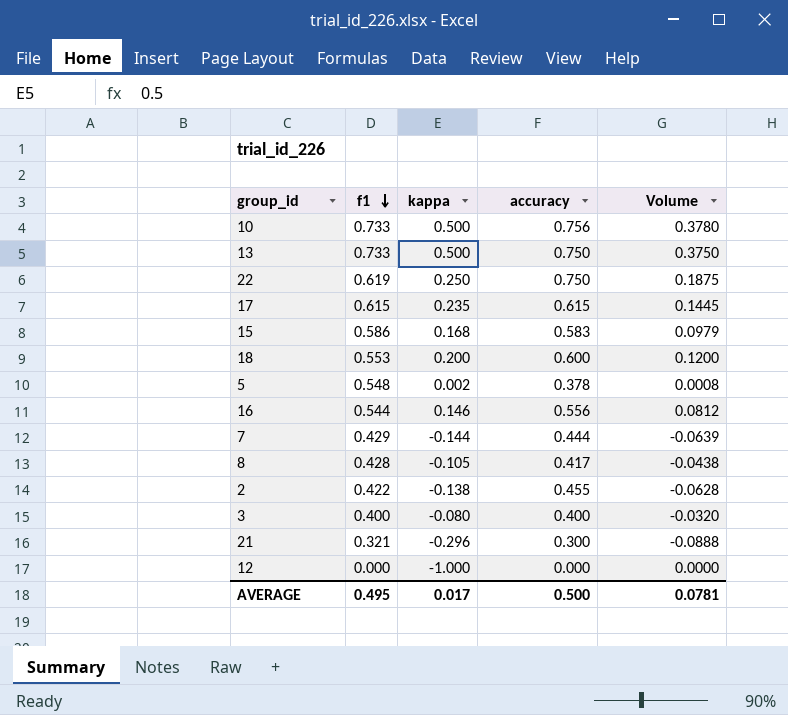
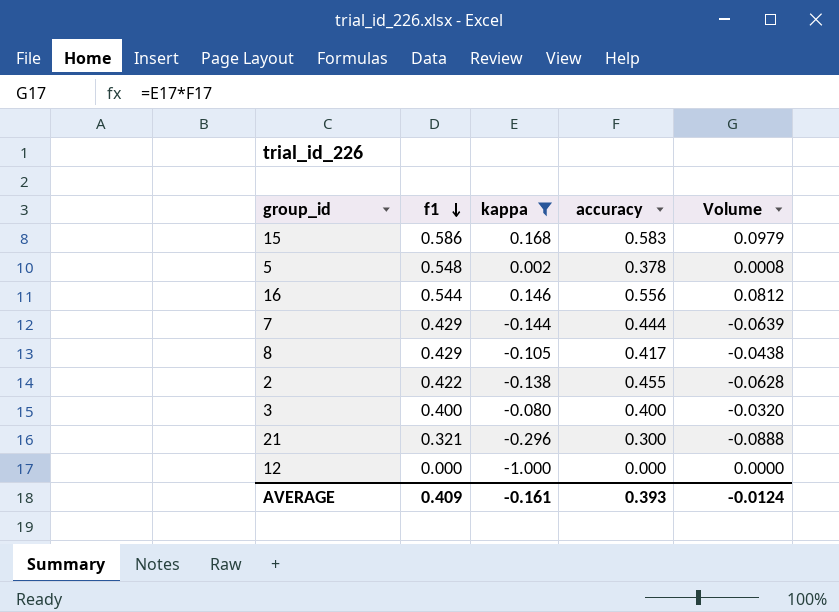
filter: none -> kappa <= 0.168
8 | f1: 0.428 -> 0.429
AVERAGE | f1: 0.495 -> 0.409
AVERAGE | kappa: 0.017 -> -0.161
AVERAGE | accuracy: 0.500 -> 0.393
AVERAGE | Volume: 0.0781 -> -0.0124

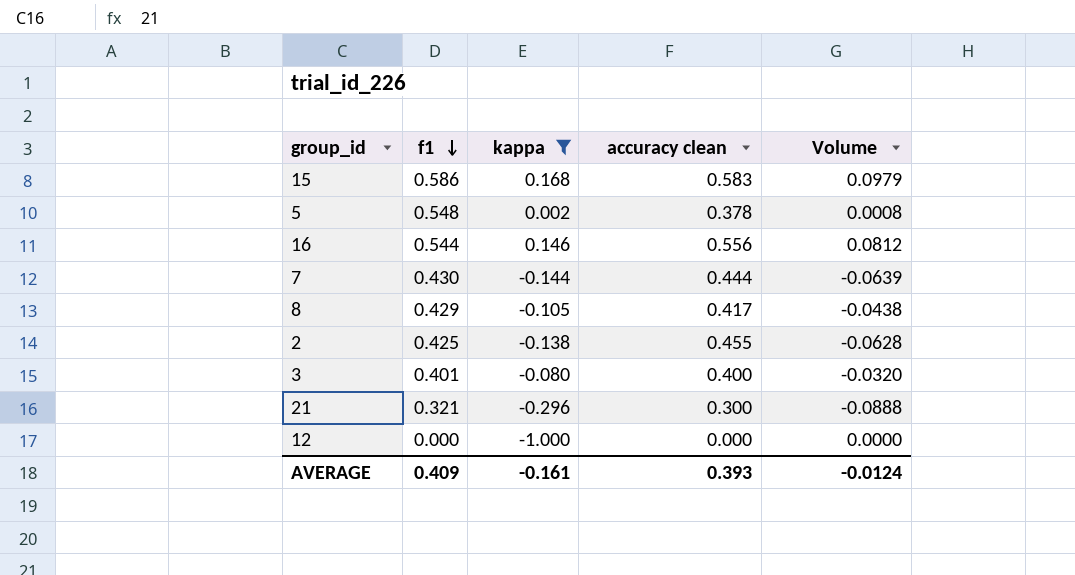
column name: accuracy -> accuracy clean
7 | f1: 0.429 -> 0.430
2 | f1: 0.422 -> 0.425
3 | f1: 0.400 -> 0.401

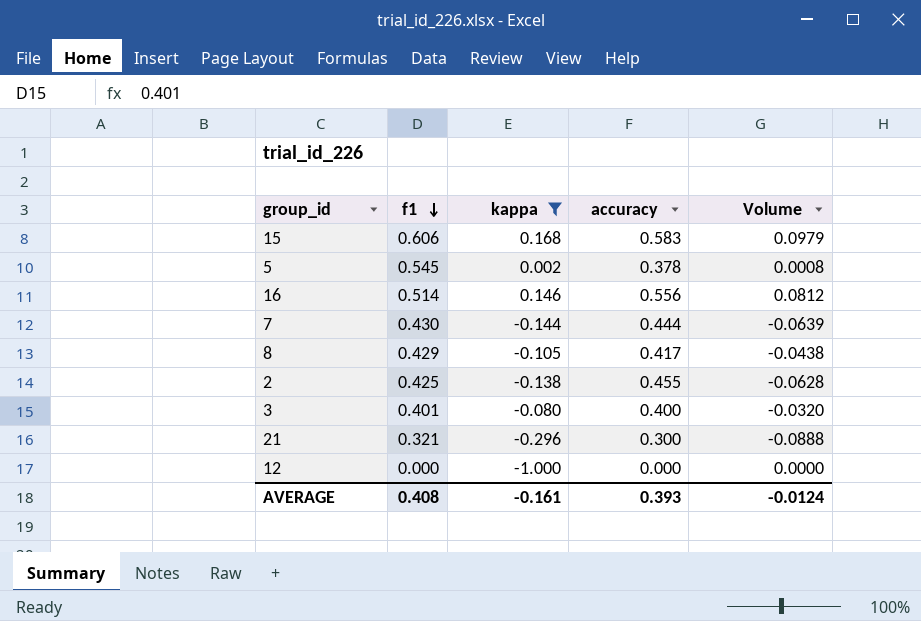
column name: accuracy clean -> accuracy
15 | f1: 0.586 -> 0.606
5 | f1: 0.548 -> 0.545
16 | f1: 0.544 -> 0.514
AVERAGE | f1: 0.409 -> 0.408

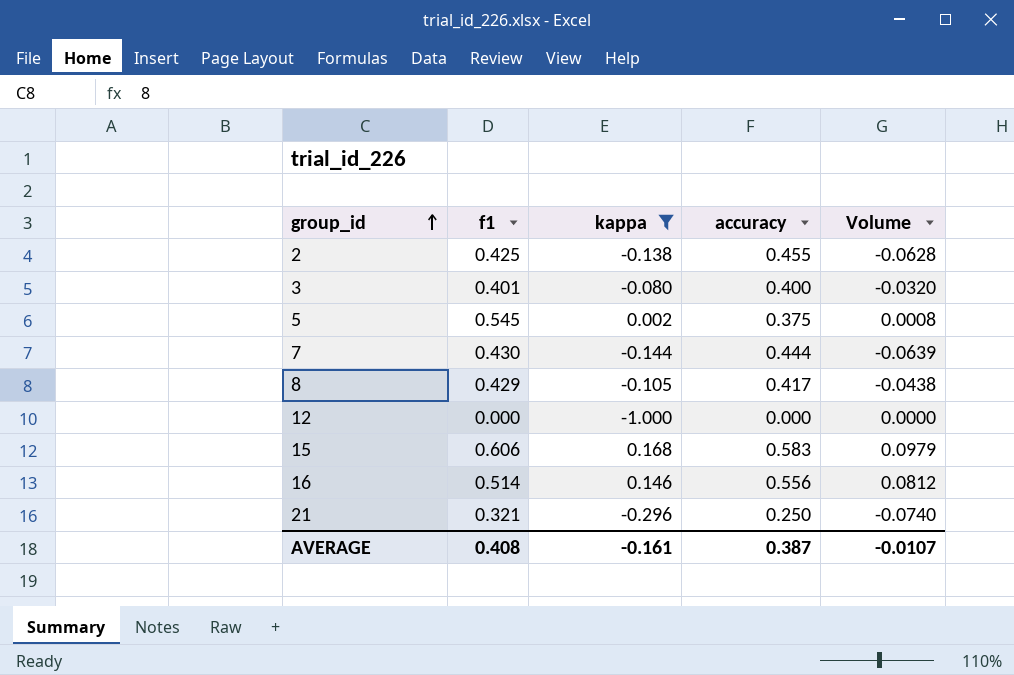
row order: f1 descending -> group_id ascending
5 | accuracy: 0.378 -> 0.375
21 | accuracy: 0.300 -> 0.250
21 | Volume: -0.0888 -> -0.0740
AVERAGE | accuracy: 0.393 -> 0.387
AVERAGE | Volume: -0.0124 -> -0.0107

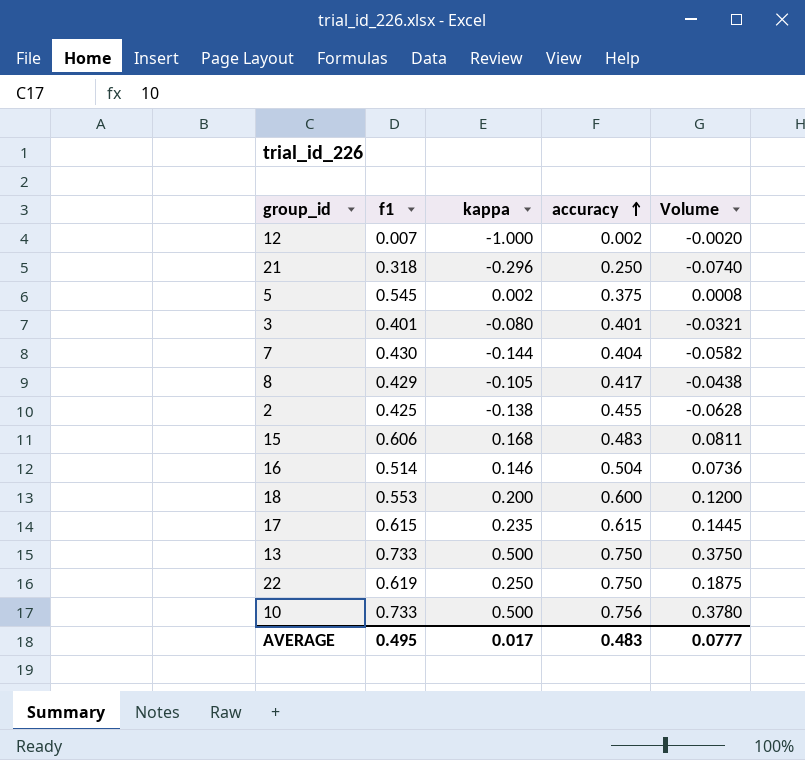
filter: kappa <= 0.168 -> none
row order: group_id ascending -> accuracy ascending
12 | f1: 0.000 -> 0.007
12 | accuracy: 0.000 -> 0.002
12 | Volume: 0.0000 -> -0.0020
21 | f1: 0.321 -> 0.318
3 | accuracy: 0.400 -> 0.401
3 | Volume: -0.0320 -> -0.0321
7 | accuracy: 0.444 -> 0.404
7 | Volume: -0.0639 -> -0.0582
15 | accuracy: 0.583 -> 0.483
15 | Volume: 0.0979 -> 0.0811
16 | accuracy: 0.556 -> 0.504
16 | Volume: 0.0812 -> 0.0736
AVERAGE | f1: 0.408 -> 0.495
AVERAGE | kappa: -0.161 -> 0.017
AVERAGE | accuracy: 0.387 -> 0.483
AVERAGE | Volume: -0.0107 -> 0.0777

